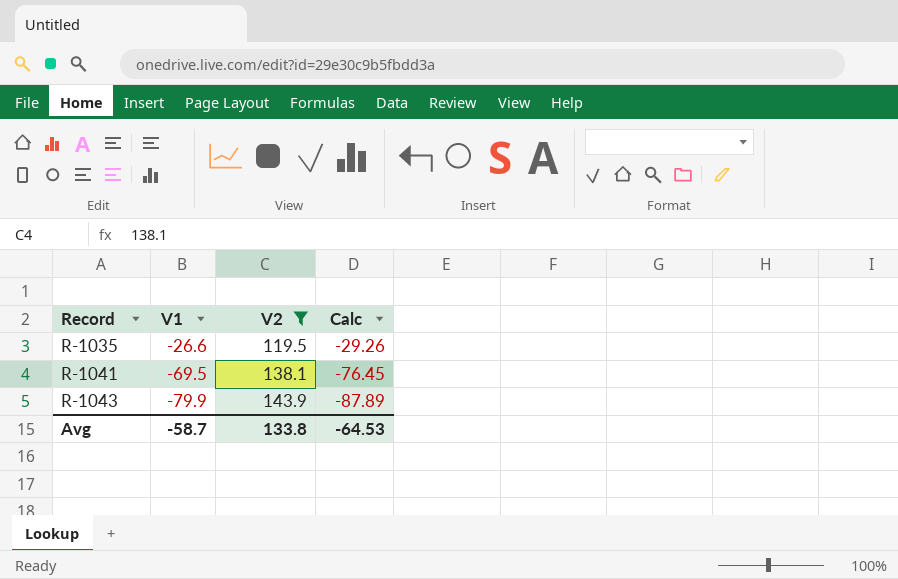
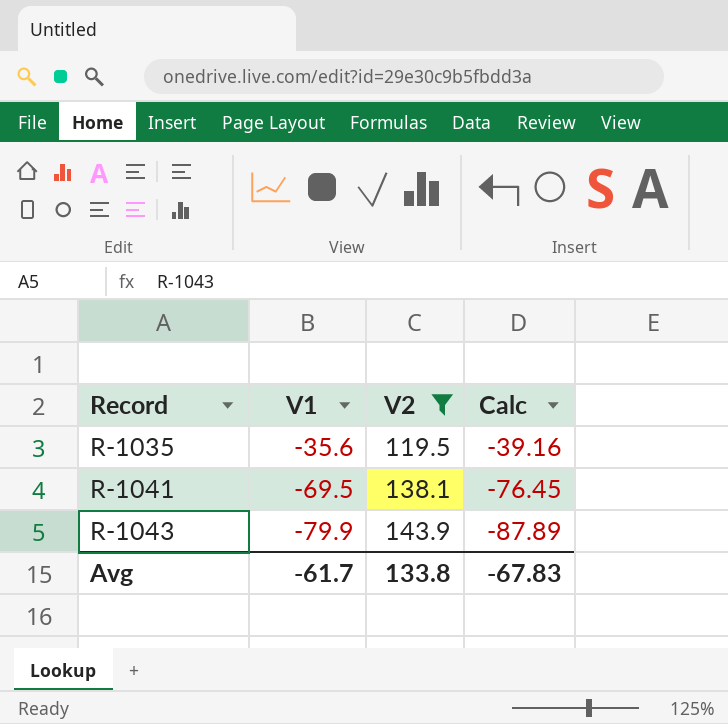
R-1035 | V1: -26.6 -> -35.6
R-1035 | Calc: -29.26 -> -39.16
Avg | V1: -58.7 -> -61.7
Avg | Calc: -64.53 -> -67.83

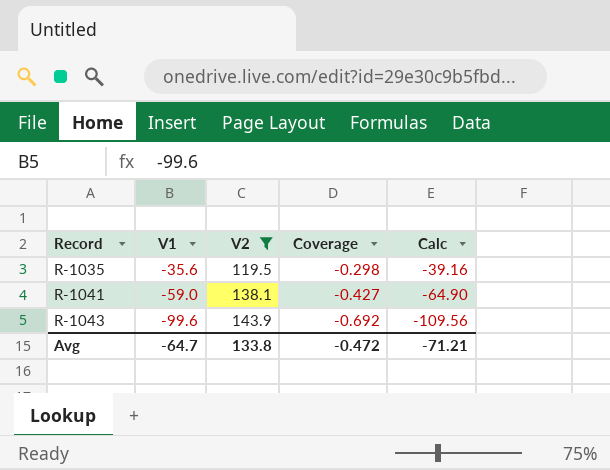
column Coverage | formula: none -> [V1] / [V2]
R-1041 | V1: -69.5 -> -59.0
R-1041 | Calc: -76.45 -> -64.90
R-1043 | V1: -79.9 -> -99.6
R-1043 | Calc: -87.89 -> -109.56
Avg | V1: -61.7 -> -64.7
Avg | Calc: -67.83 -> -71.21

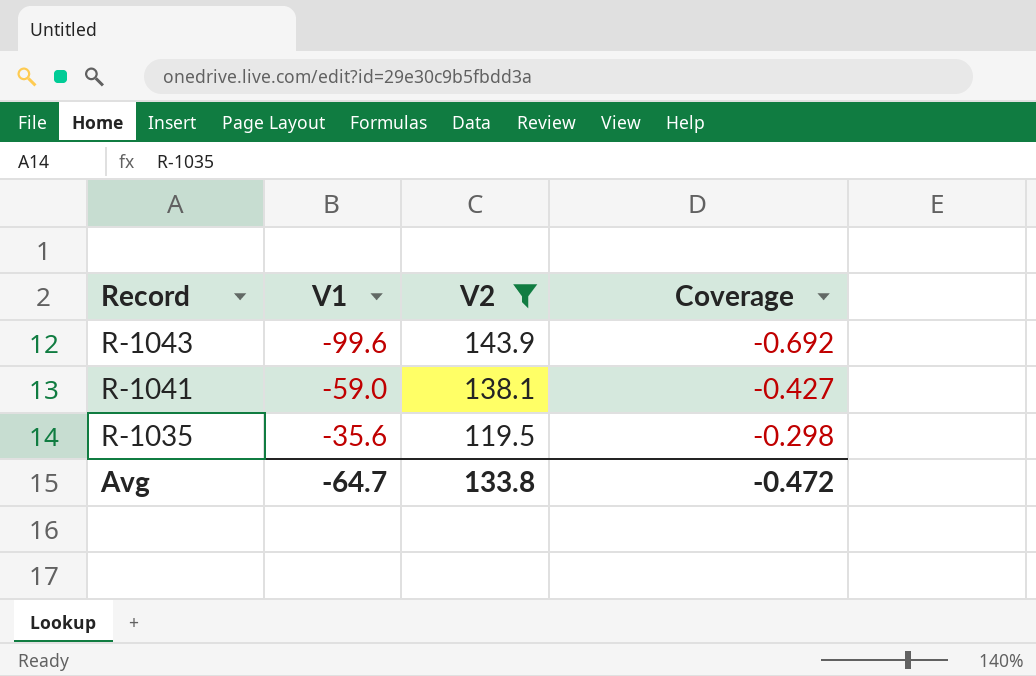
row order: Record ascending -> Record descending
column Calc | formula: [V1] * 1.1 -> none

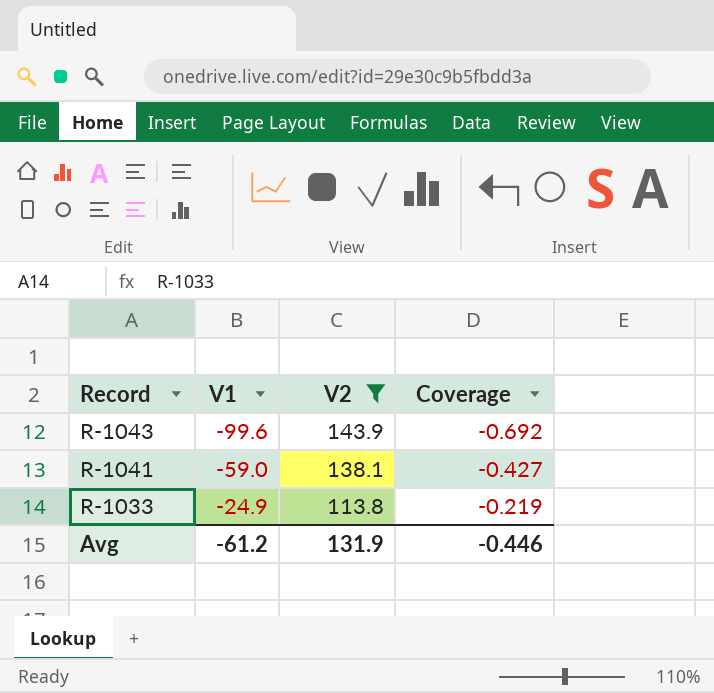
row R-1035: -35.6 | 119.5 | -0.298 -> none
row R-1033: none -> -24.9 | 113.8 | -0.219
Avg | V1: -64.7 -> -61.2
Avg | V2: 133.8 -> 131.9
Avg | Coverage: -0.472 -> -0.446

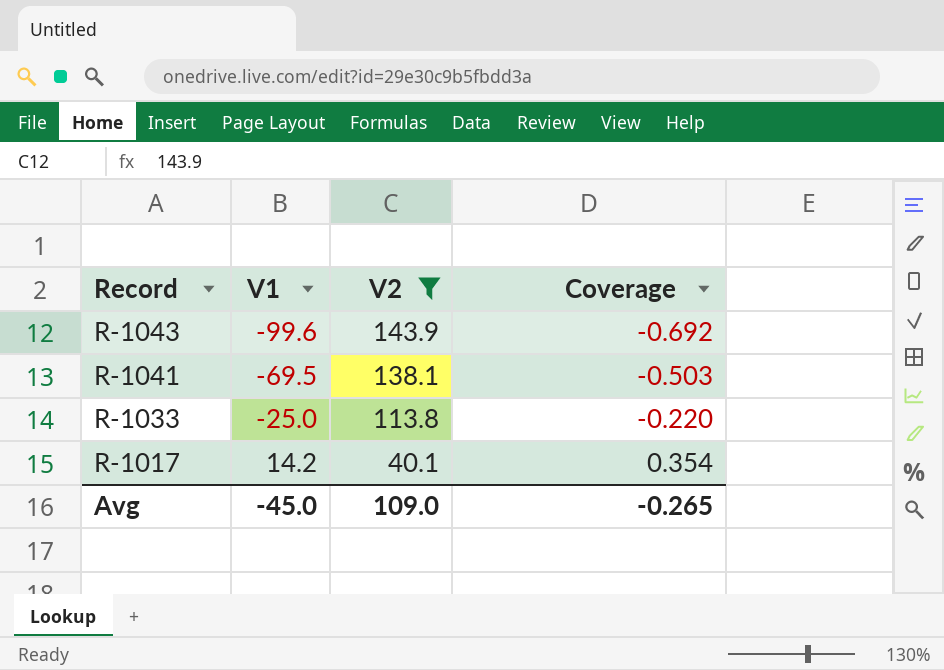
R-1041 | V1: -59.0 -> -69.5
R-1041 | Coverage: -0.427 -> -0.503
R-1033 | V1: -24.9 -> -25.0
R-1033 | Coverage: -0.219 -> -0.220
row R-1017: none -> 14.2 | 40.1 | 0.354
Avg | V1: -61.2 -> -45.0
Avg | V2: 131.9 -> 109.0
Avg | Coverage: -0.446 -> -0.265

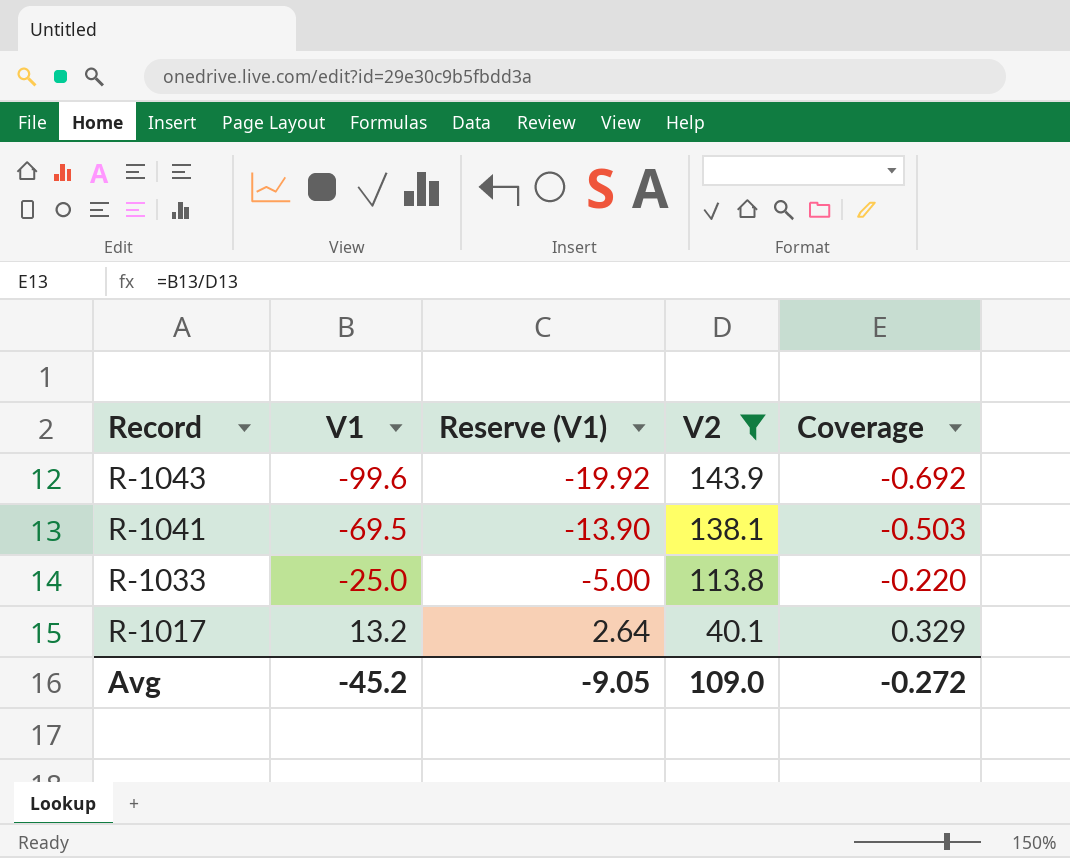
column Reserve (V1) | formula: none -> [V1] * 0.2
R-1017 | V1: 14.2 -> 13.2
R-1017 | Coverage: 0.354 -> 0.329
Avg | V1: -45.0 -> -45.2
Avg | Coverage: -0.265 -> -0.272

